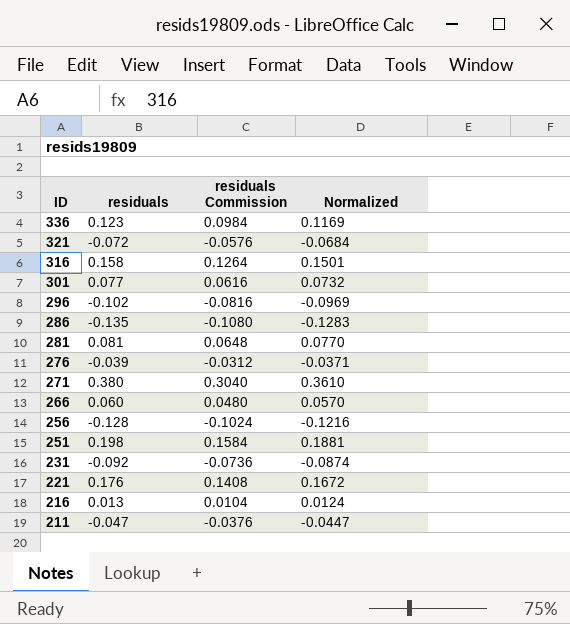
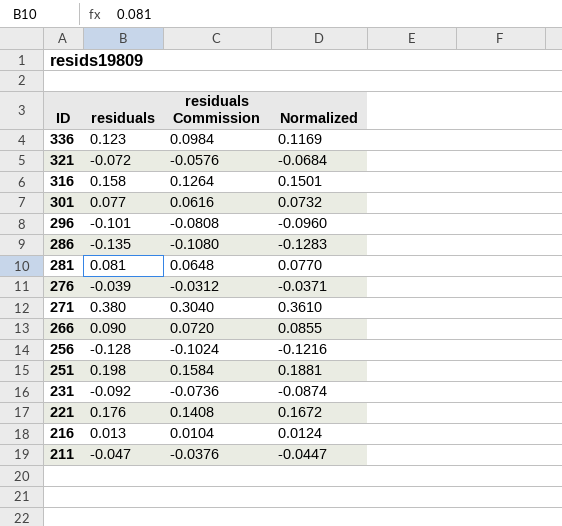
296 | residuals: -0.102 -> -0.101
296 | residuals Commission: -0.0816 -> -0.0808
296 | Normalized: -0.0969 -> -0.0960
266 | residuals: 0.060 -> 0.090
266 | residuals Commission: 0.0480 -> 0.0720
266 | Normalized: 0.0570 -> 0.0855

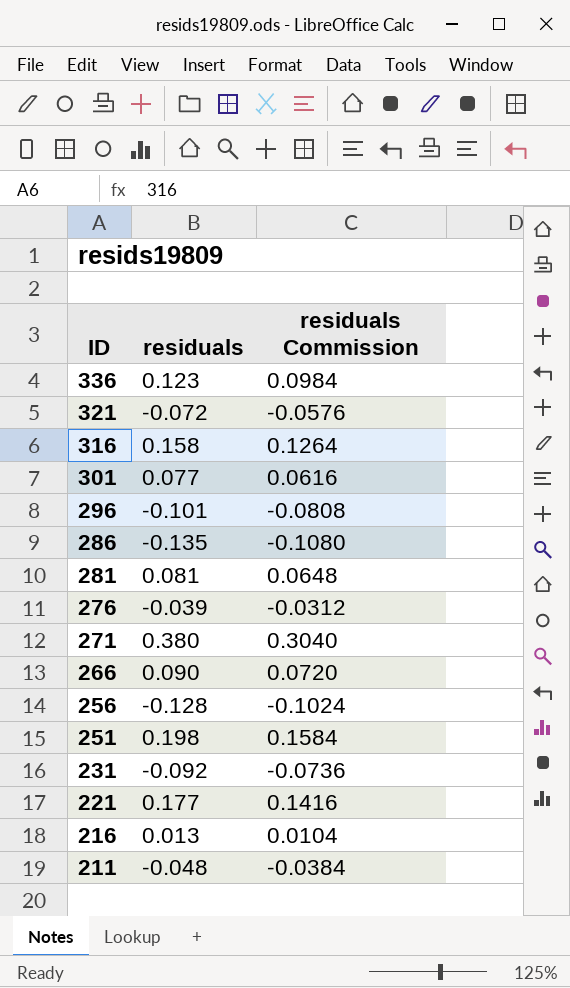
column Normalized | formula: [residuals] * 0.95 -> none
221 | residuals: 0.176 -> 0.177
221 | residuals Commission: 0.1408 -> 0.1416
211 | residuals: -0.047 -> -0.048
211 | residuals Commission: -0.0376 -> -0.0384

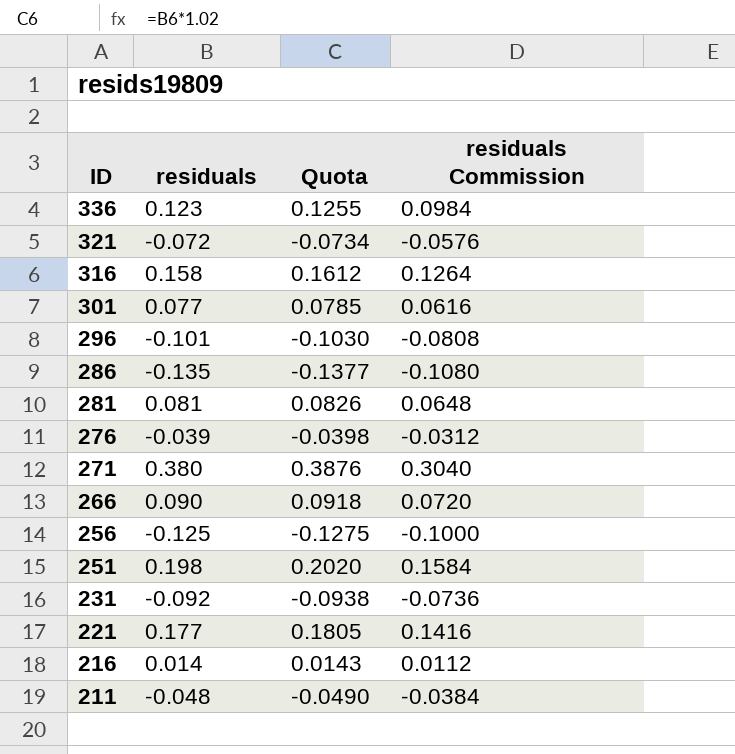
column Quota | formula: none -> [residuals] * 1.02
256 | residuals: -0.128 -> -0.125
256 | residuals Commission: -0.1024 -> -0.1000
216 | residuals: 0.013 -> 0.014
216 | residuals Commission: 0.0104 -> 0.0112

